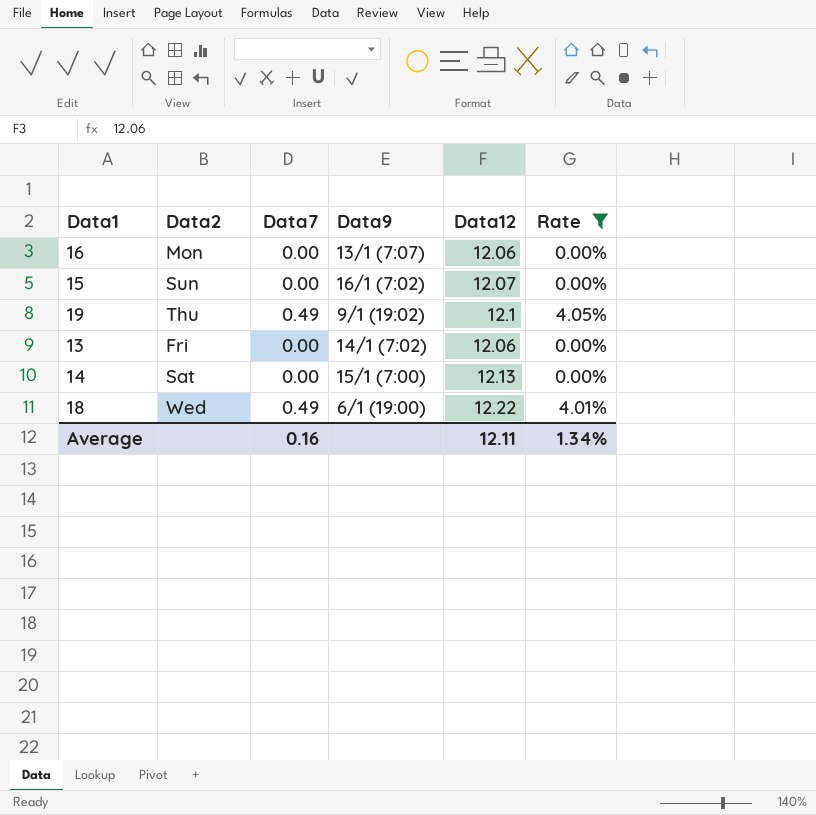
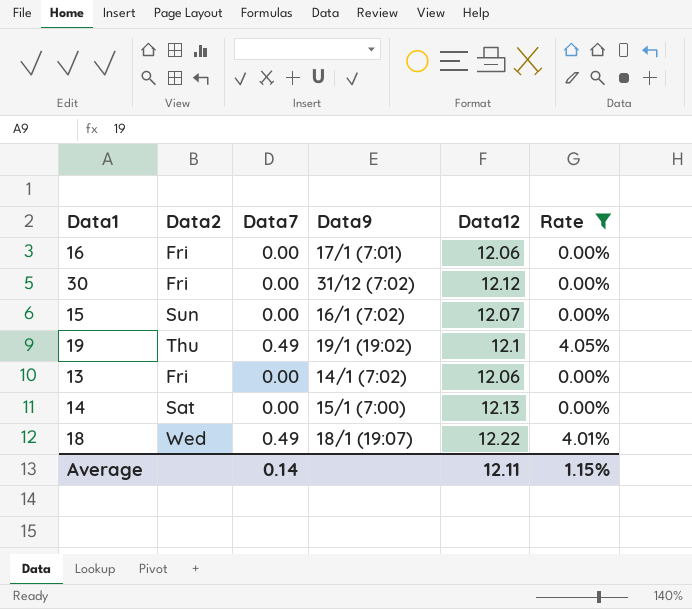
16 | Data2: Mon -> Fri
16 | Data9: 13/1 (7:07) -> 17/1 (7:01)
row 30: none -> Fri | 0.00 | 31/12 (7:02) | 12.12 | 0.00%
19 | Data9: 9/1 (19:02) -> 19/1 (19:02)
18 | Data9: 6/1 (19:00) -> 18/1 (19:07)
Average | Data7: 0.16 -> 0.14
Average | Rate: 1.34% -> 1.15%

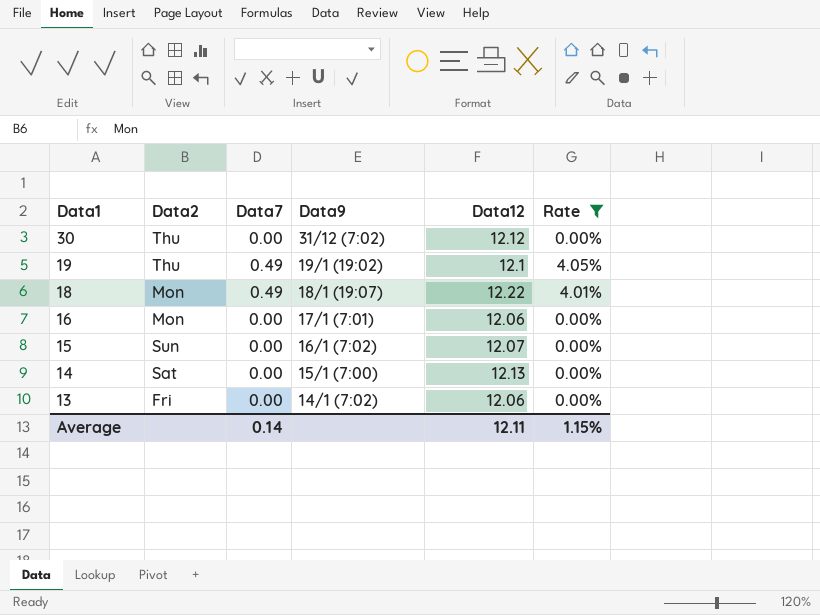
row order: none -> Data1 descending
30 | Data2: Fri -> Thu
18 | Data2: Wed -> Mon
16 | Data2: Fri -> Mon

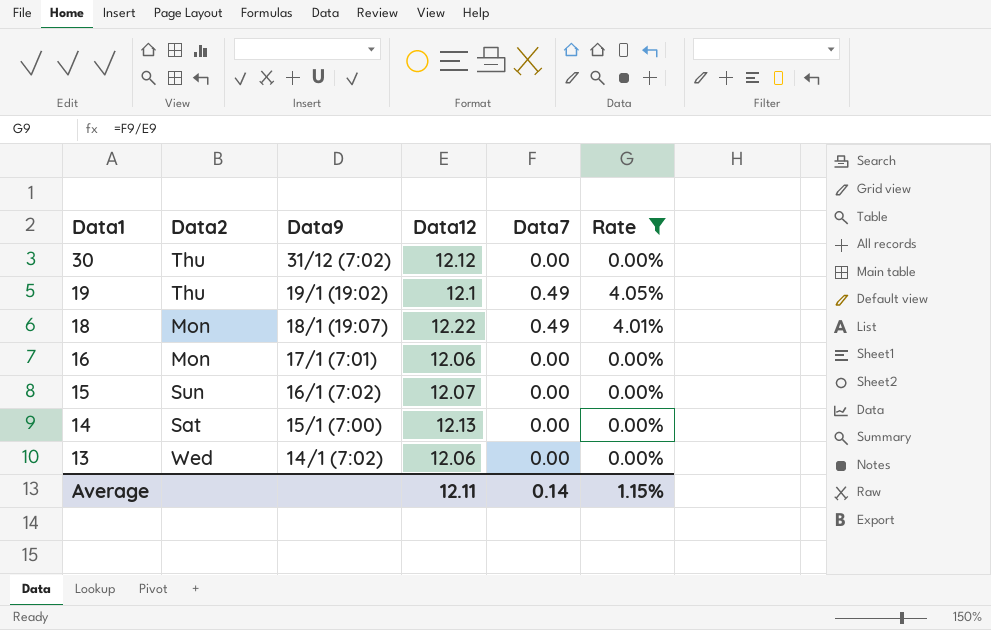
column Data7 | position: 3 -> 5
13 | Data2: Fri -> Wed

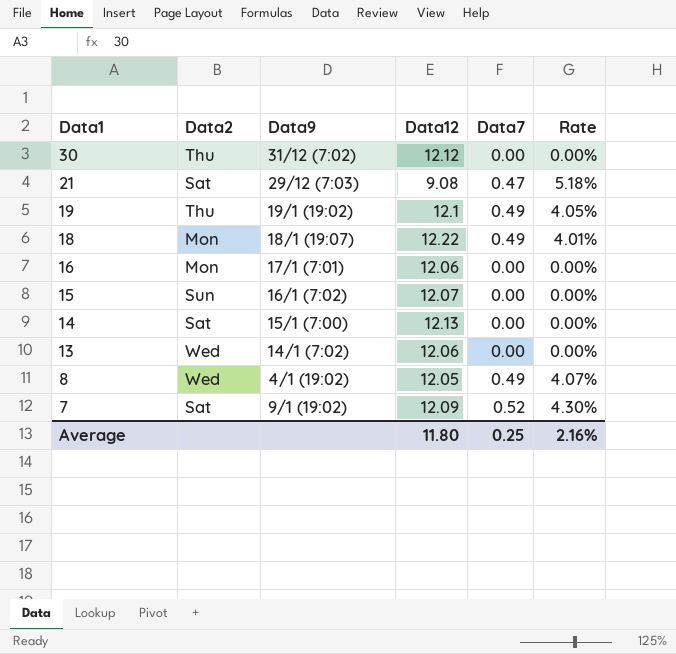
filter: Rate <= 4.05% -> none
Average | Data12: 12.11 -> 11.80
Average | Data7: 0.14 -> 0.25
Average | Rate: 1.15% -> 2.16%

